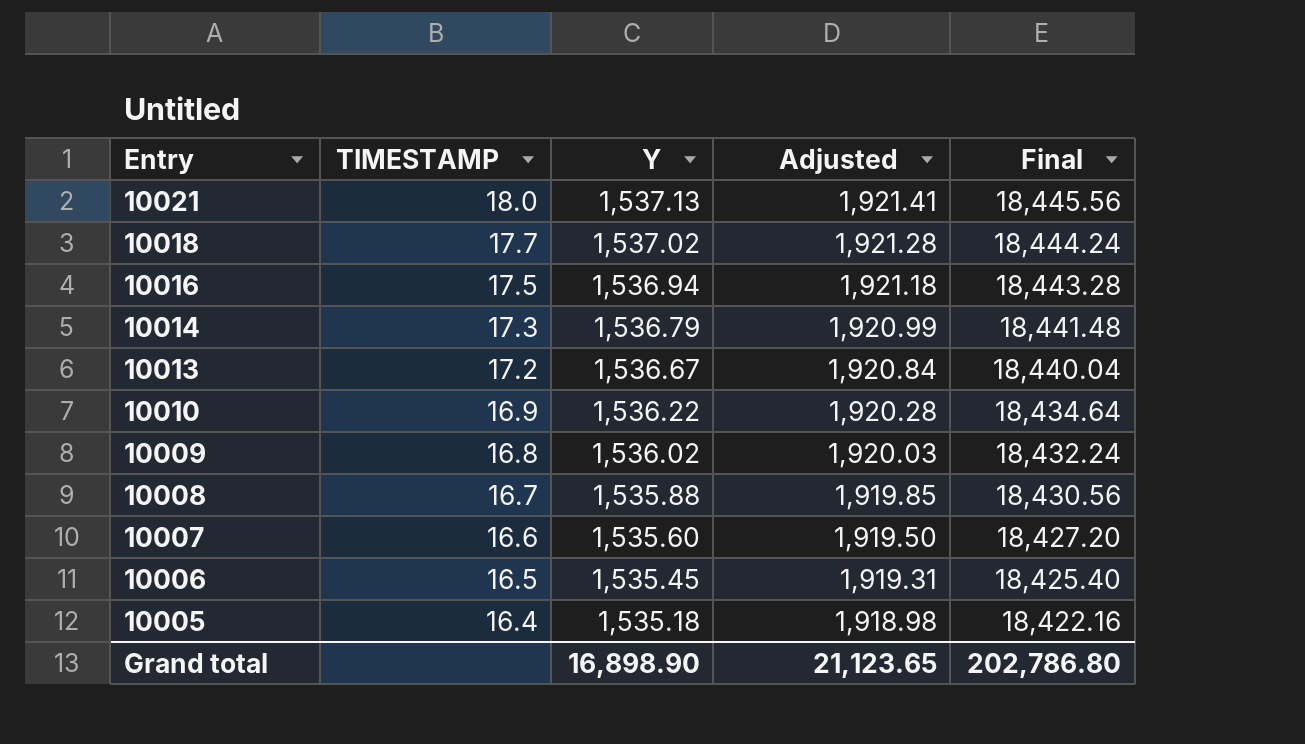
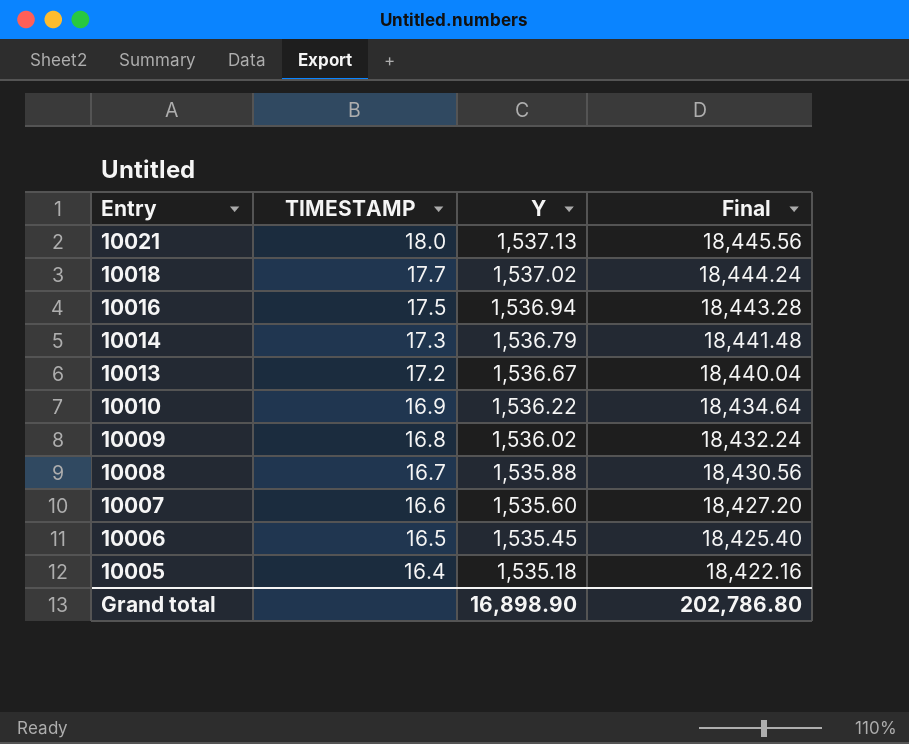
column Adjusted | formula: [Y] * 1.25 -> none

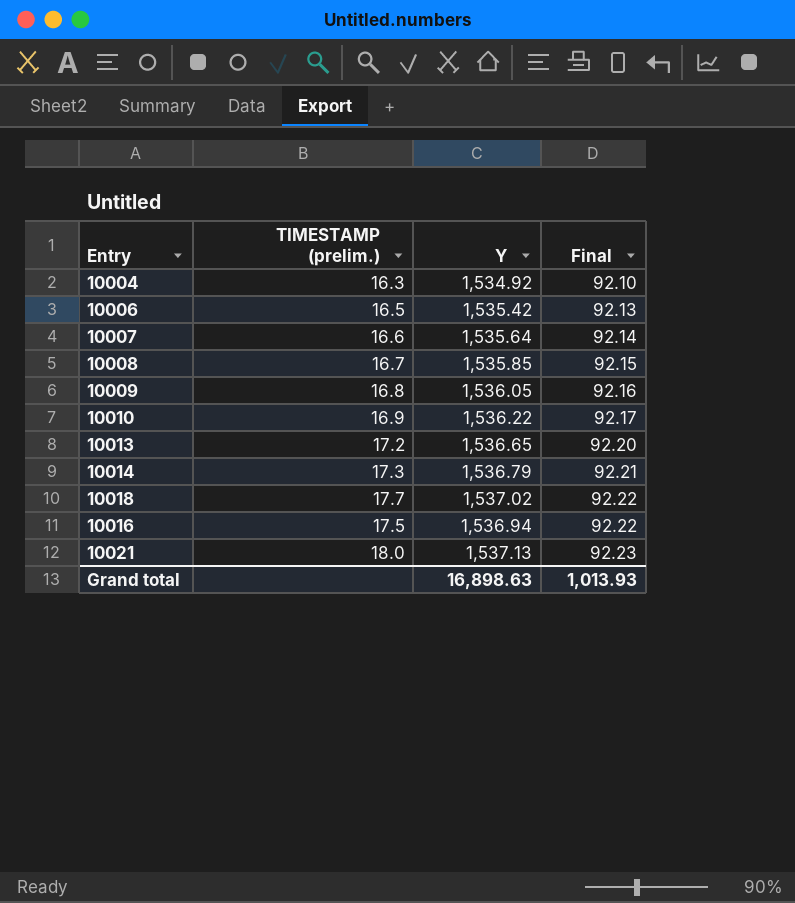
row order: Entry descending -> Final ascending
column name: TIMESTAMP -> TIMESTAMP (prelim.)
column Final | formula: [Y] * 12 -> [Y] * 0.06
row 10005: 16.4 | 1,535.18 | 18,422.16 -> none
row 10004: none -> 16.3 | 1,534.92 | 92.10
10006 | Y: 1,535.45 -> 1,535.42
10007 | Y: 1,535.60 -> 1,535.64
10008 | Y: 1,535.88 -> 1,535.85
10009 | Y: 1,536.02 -> 1,536.05
10013 | Y: 1,536.67 -> 1,536.65
Grand total | Y: 16,898.90 -> 16,898.63
Grand total | Final: 202,786.80 -> 1,013.93

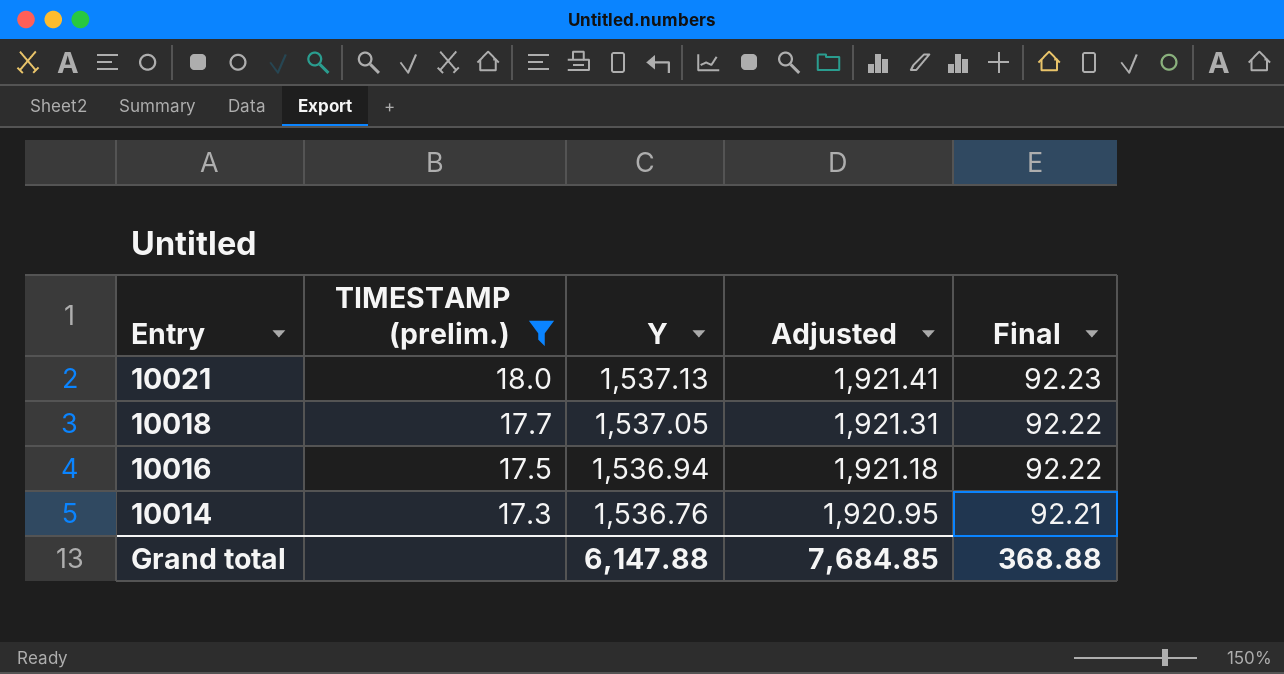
filter: none -> TIMESTAMP (prelim.) >= 17.3
row order: Final ascending -> Entry descending
column Adjusted | formula: none -> [Y] * 1.25
10018 | Y: 1,537.02 -> 1,537.05
10014 | Y: 1,536.79 -> 1,536.76
Grand total | Y: 16,898.63 -> 6,147.88
Grand total | Final: 1,013.93 -> 368.88

